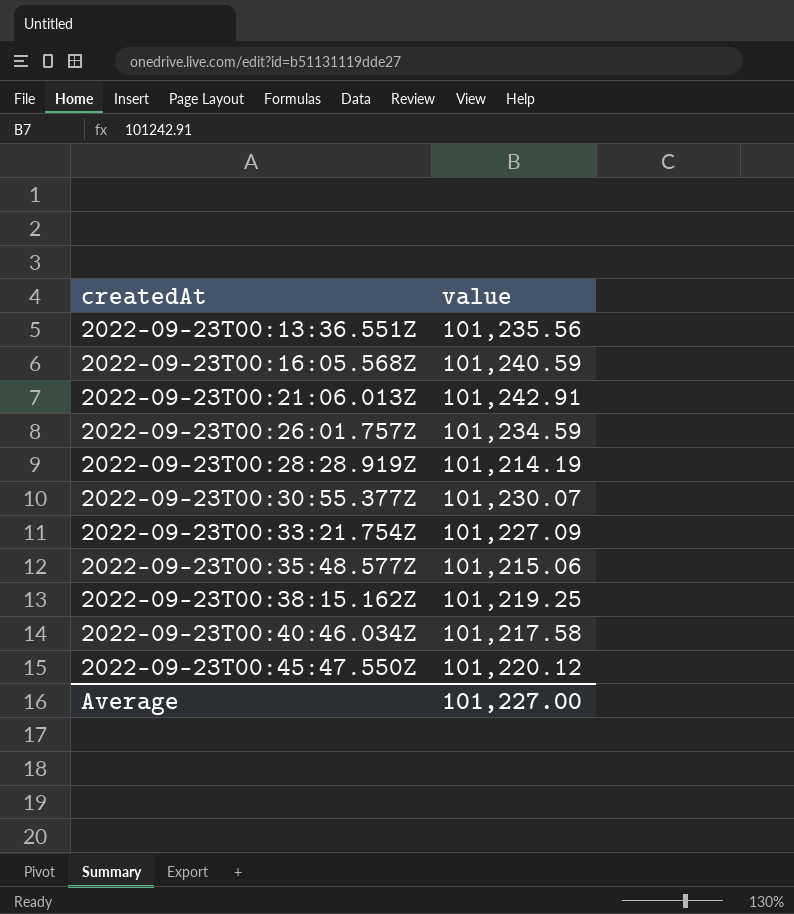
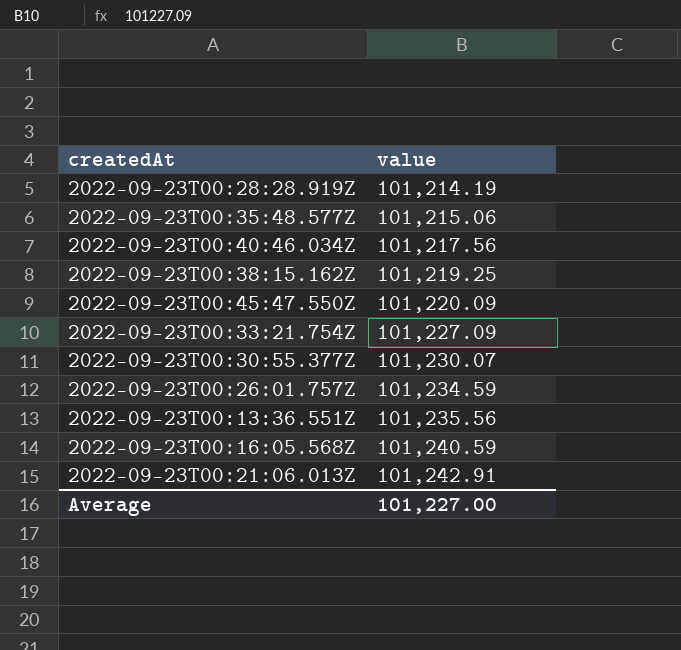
row order: createdAt ascending -> value ascending
2022-09-23T00:40:46.034Z | value: 101,217.58 -> 101,217.56
2022-09-23T00:45:47.550Z | value: 101,220.12 -> 101,220.09

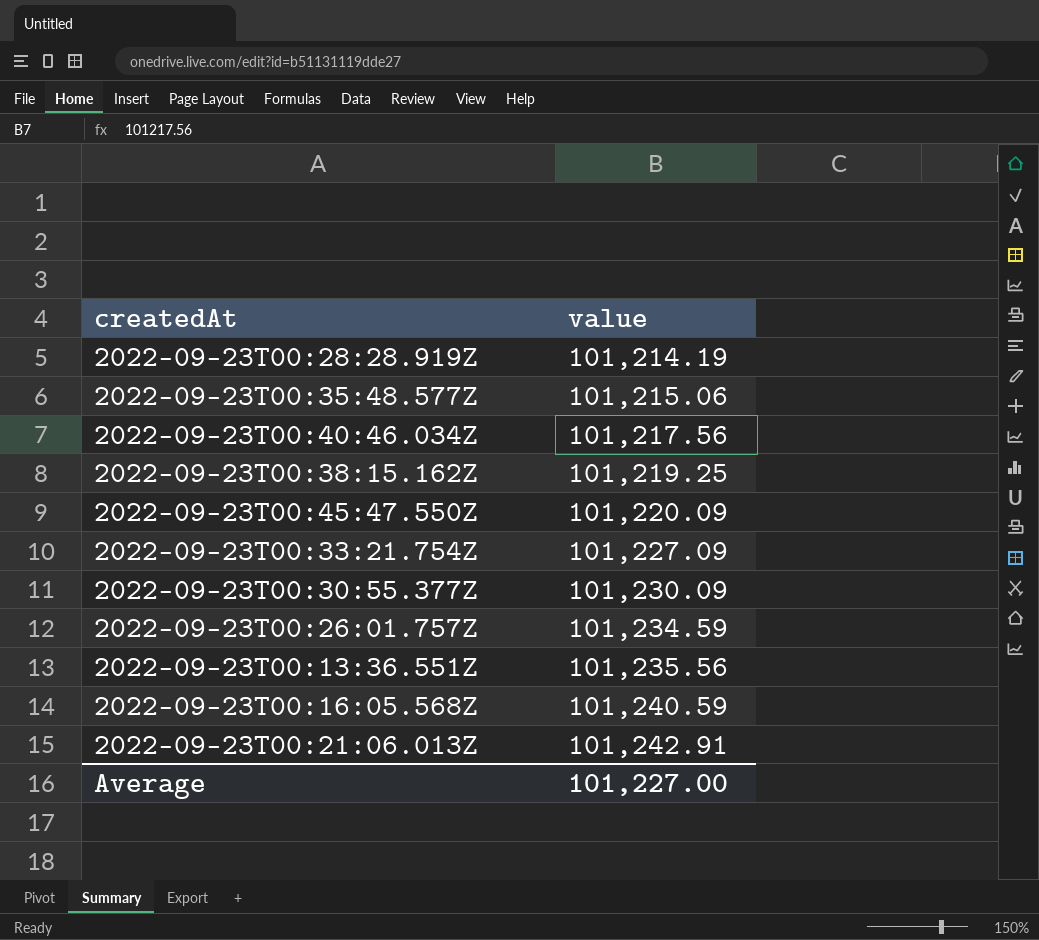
2022-09-23T00:30:55.377Z | value: 101,230.07 -> 101,230.09

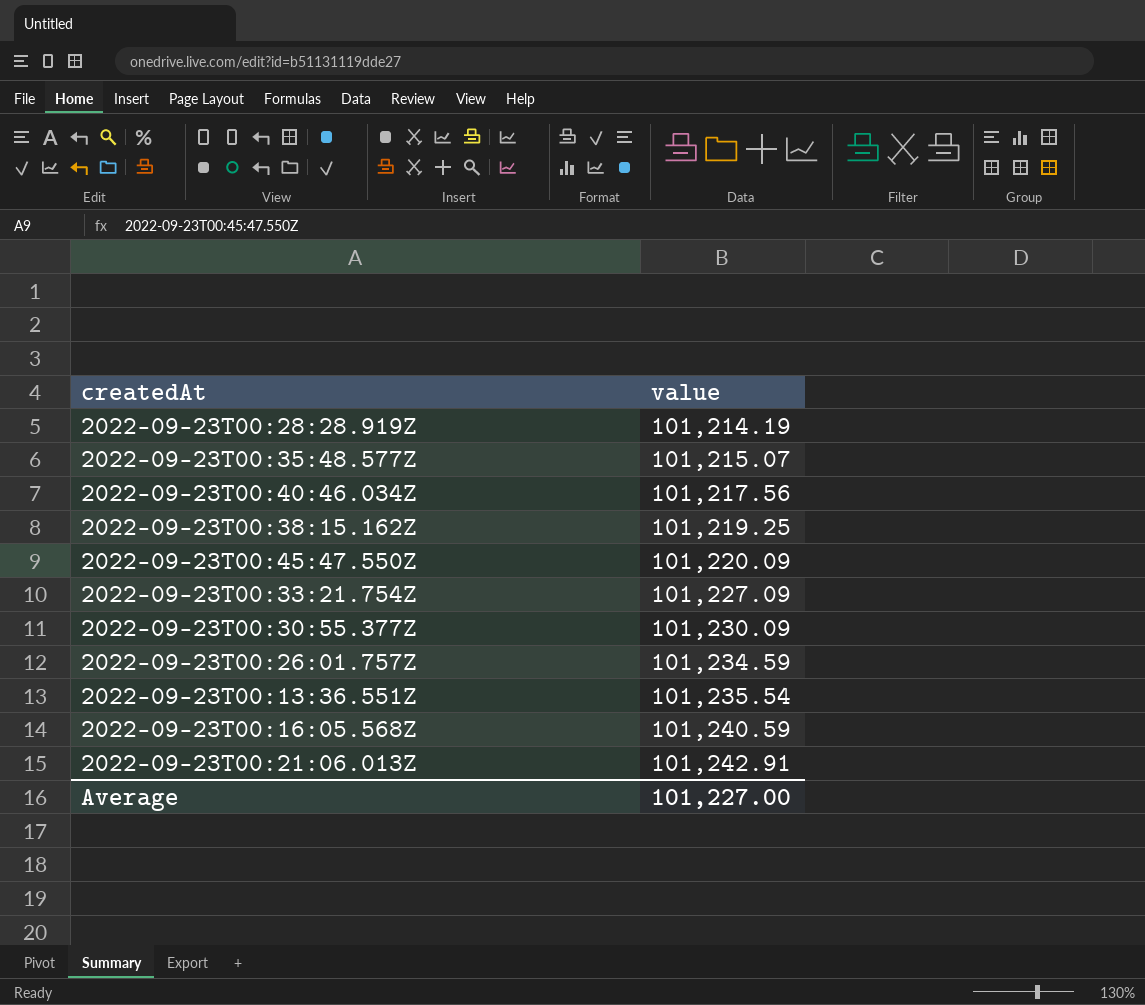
2022-09-23T00:35:48.577Z | value: 101,215.06 -> 101,215.07
2022-09-23T00:13:36.551Z | value: 101,235.56 -> 101,235.54

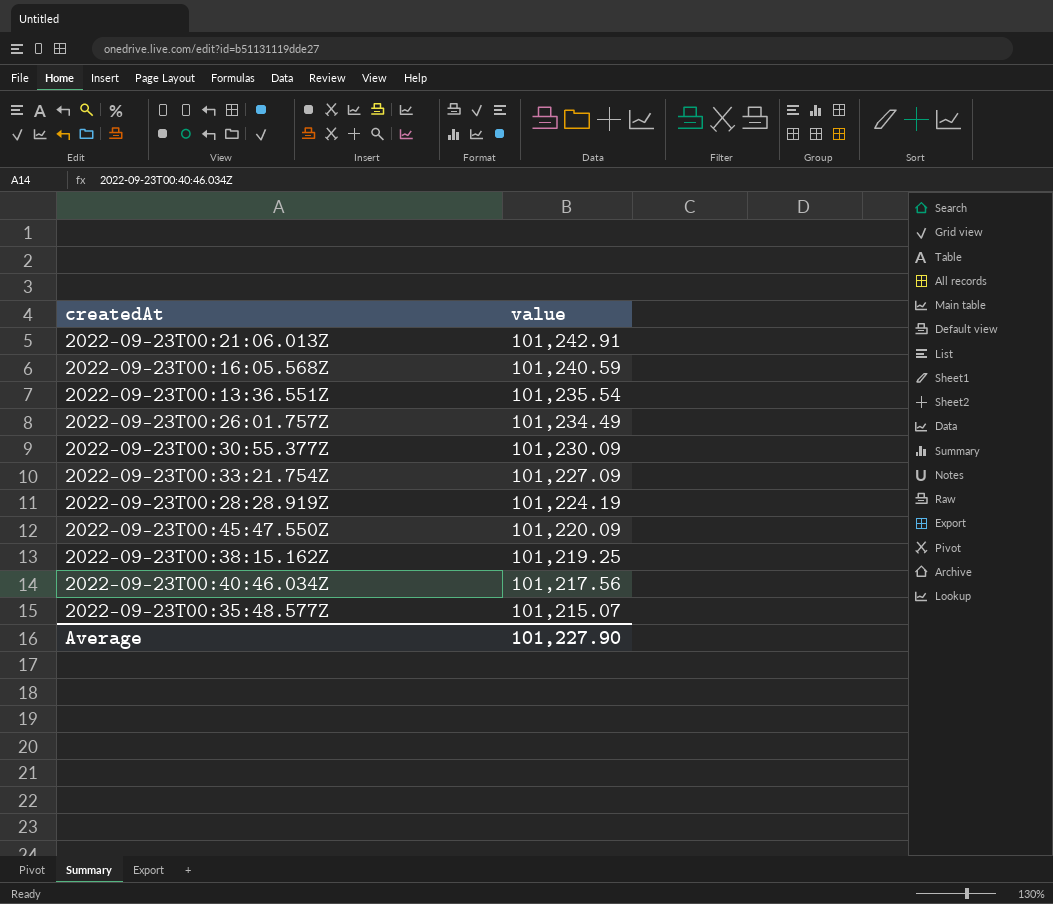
row order: value ascending -> value descending
2022-09-23T00:26:01.757Z | value: 101,234.59 -> 101,234.49
2022-09-23T00:28:28.919Z | value: 101,214.19 -> 101,224.19
Average | value: 101,227.00 -> 101,227.90

